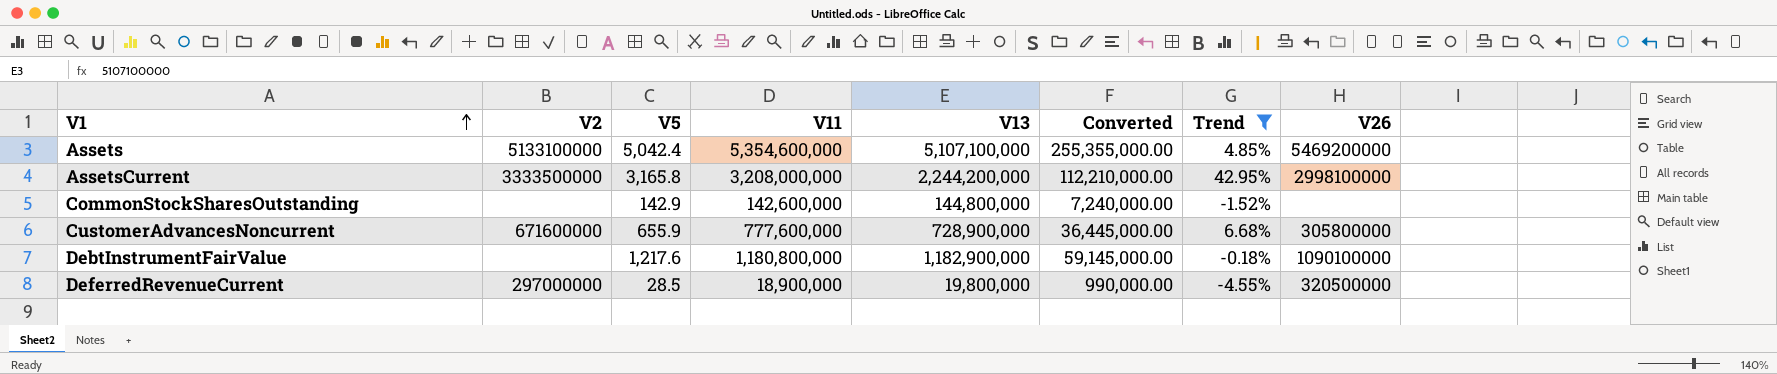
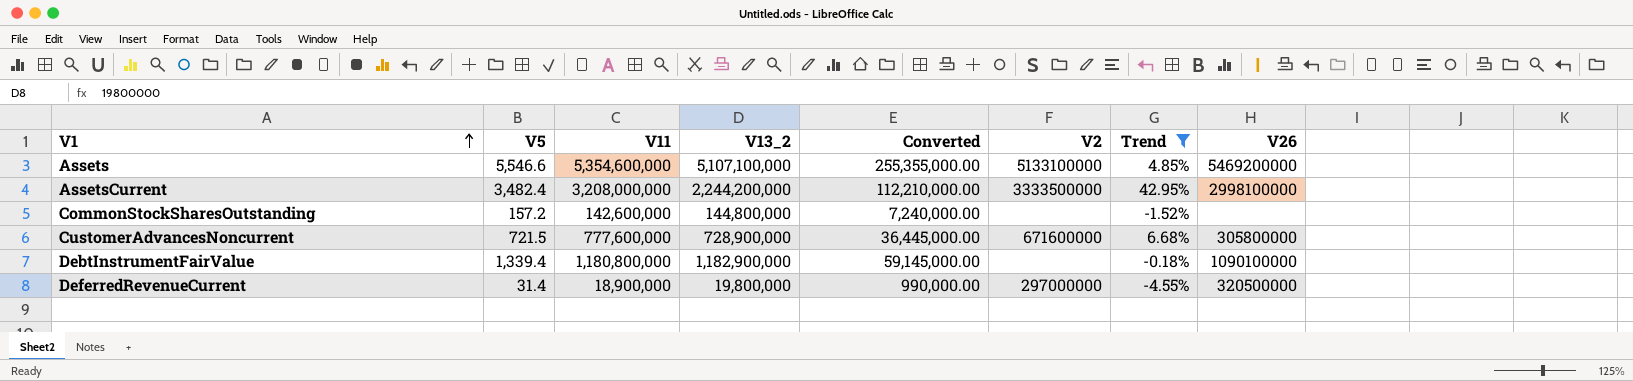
column name: V13 -> V13_2
column V2 | position: 2 -> 6
Assets | V5: 5,042.4 -> 5,546.6
AssetsCurrent | V5: 3,165.8 -> 3,482.4
CommonStockSharesOutstanding | V5: 142.9 -> 157.2
CustomerAdvancesNoncurrent | V5: 655.9 -> 721.5
DebtInstrumentFairValue | V5: 1,217.6 -> 1,339.4
DeferredRevenueCurrent | V5: 28.5 -> 31.4

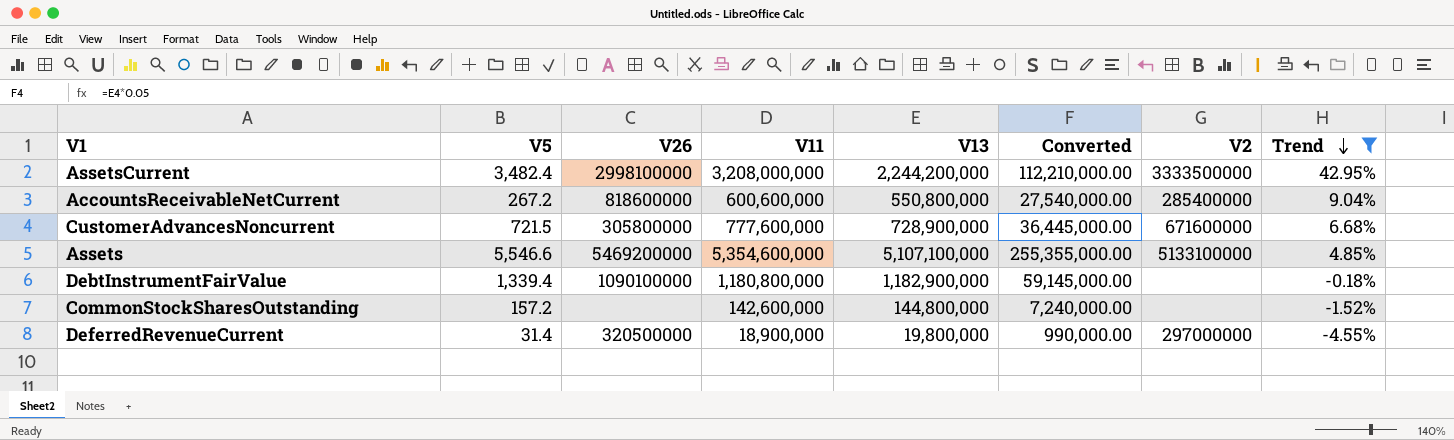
row order: V1 ascending -> Trend descending
column V26 | position: 8 -> 3
column name: V13_2 -> V13
row AccountsReceivableNetCurrent: none -> 267.2 | 818600000 | 600,600,000 | 550,800,000 | 27,540,000.00 | 285400000 | 9.04%

